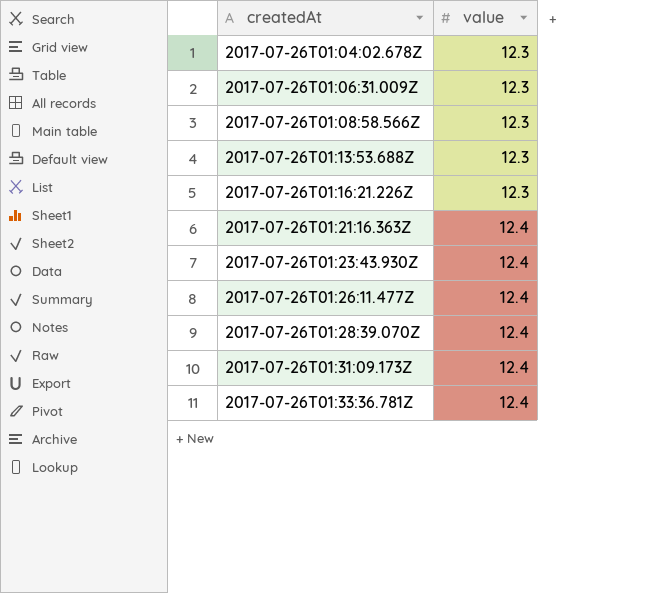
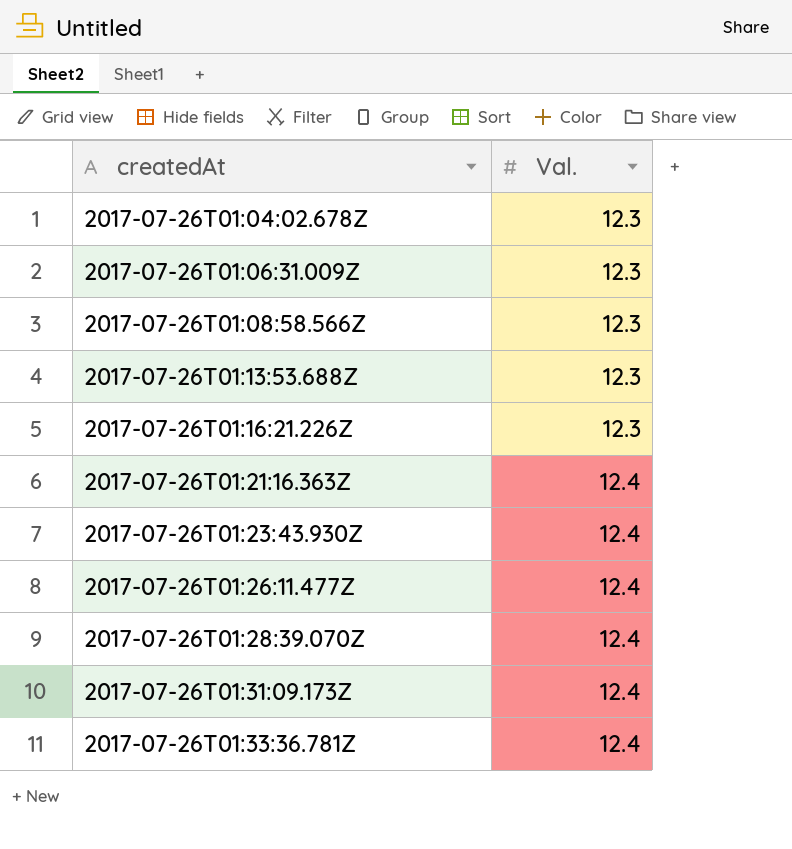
column name: value -> Val.

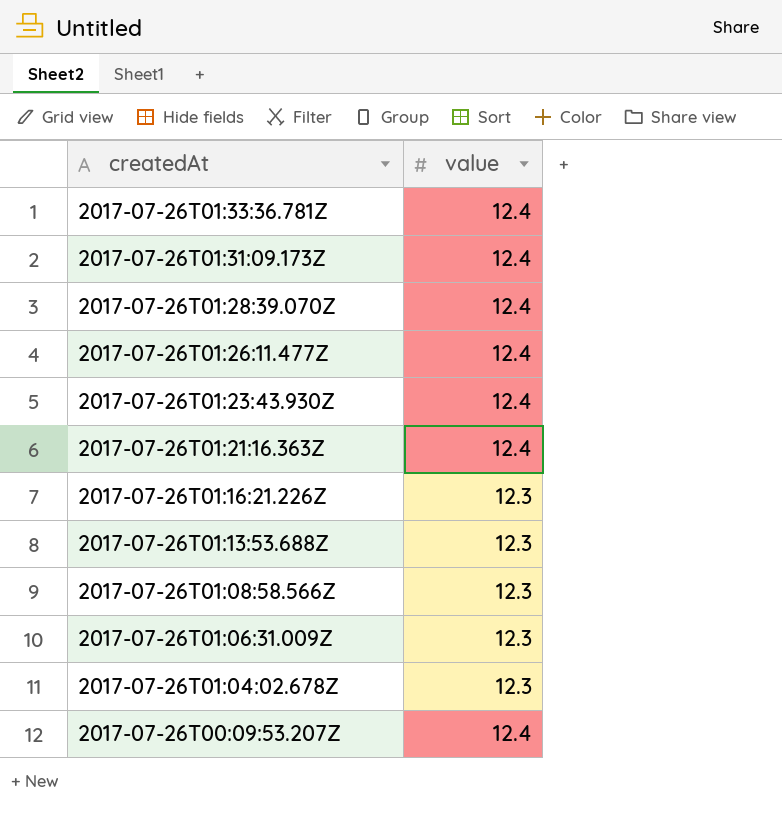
row order: createdAt ascending -> createdAt descending
column name: Val. -> value
row 2017-07-26T00:09:53.207Z: none -> 12.4

